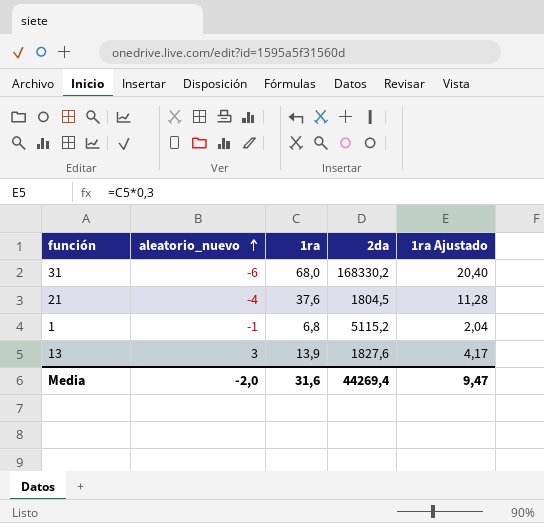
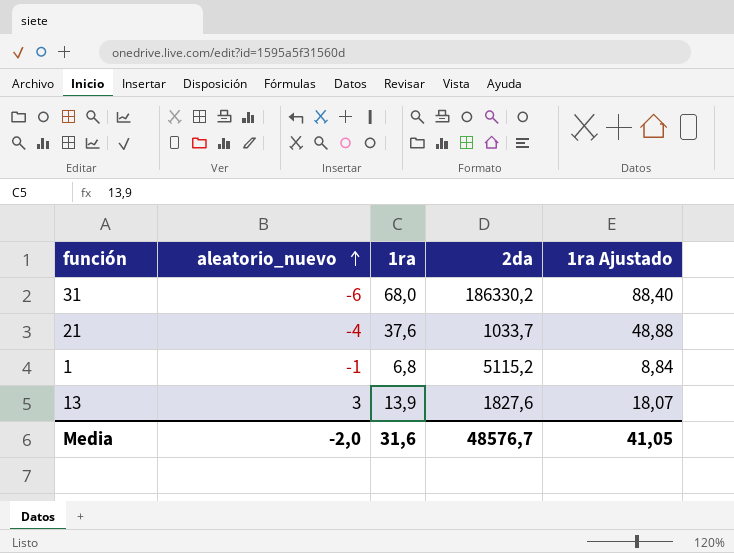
column 1ra Ajustado | formula: [1ra] * 0,3 -> [1ra] * 1,3
31 | 2da: 168330,2 -> 186330,2
21 | 2da: 1804,5 -> 1033,7
Media | 2da: 44269,4 -> 48576,7
Media | 1ra Ajustado: 9,47 -> 41,05

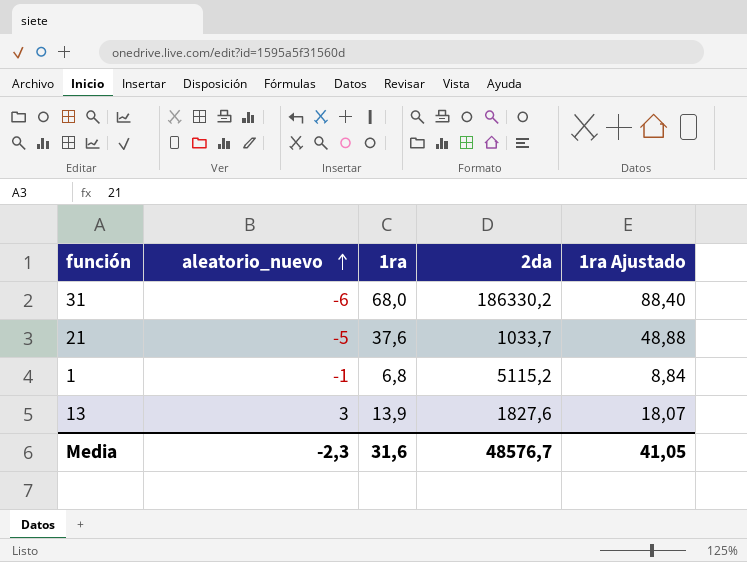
21 | aleatorio_nuevo: -4 -> -5
Media | aleatorio_nuevo: -2,0 -> -2,3

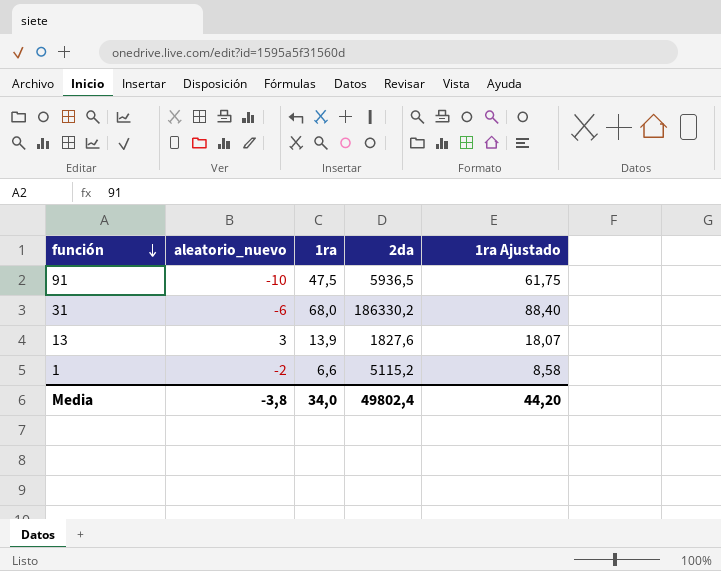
row order: aleatorio_nuevo ascending -> función descending
row 21: -5 | 37,6 | 1033,7 | 48,88 -> none
row 91: none -> -10 | 47,5 | 5936,5 | 61,75
1 | aleatorio_nuevo: -1 -> -2
1 | 1ra: 6,8 -> 6,6
1 | 1ra Ajustado: 8,84 -> 8,58
Media | aleatorio_nuevo: -2,3 -> -3,8
Media | 1ra: 31,6 -> 34,0
Media | 2da: 48576,7 -> 49802,4
Media | 1ra Ajustado: 41,05 -> 44,20

